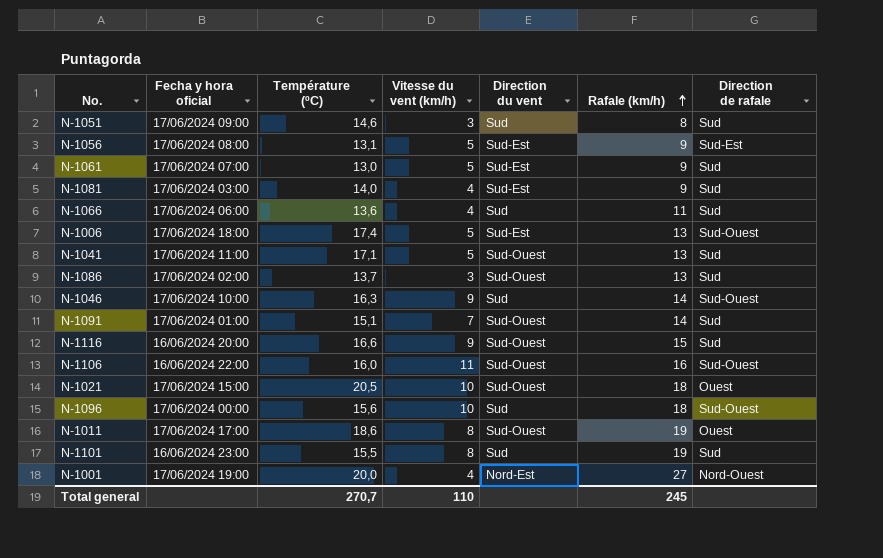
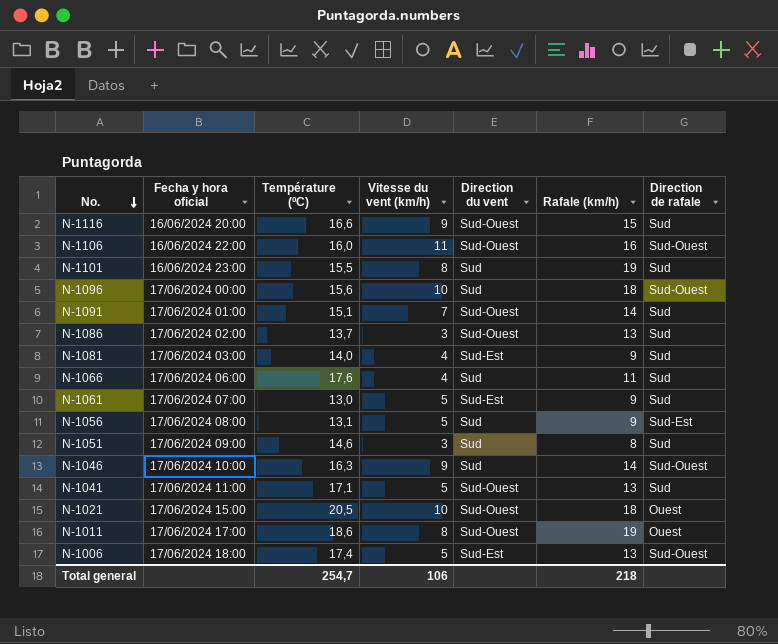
row order: Rafale (km/h) ascending -> No. descending
row N-1001: 17/06/2024 19:00 | 20,0 | 4 | Nord-Est | 27 | Nord-Ouest -> none
N-1066 | Température (ºC): 13,6 -> 17,6
N-1056 | Direction du vent: Sud-Est -> Sud
Total general | Température (ºC): 270,7 -> 254,7
Total general | Vitesse du vent (km/h): 110 -> 106
Total general | Rafale (km/h): 245 -> 218

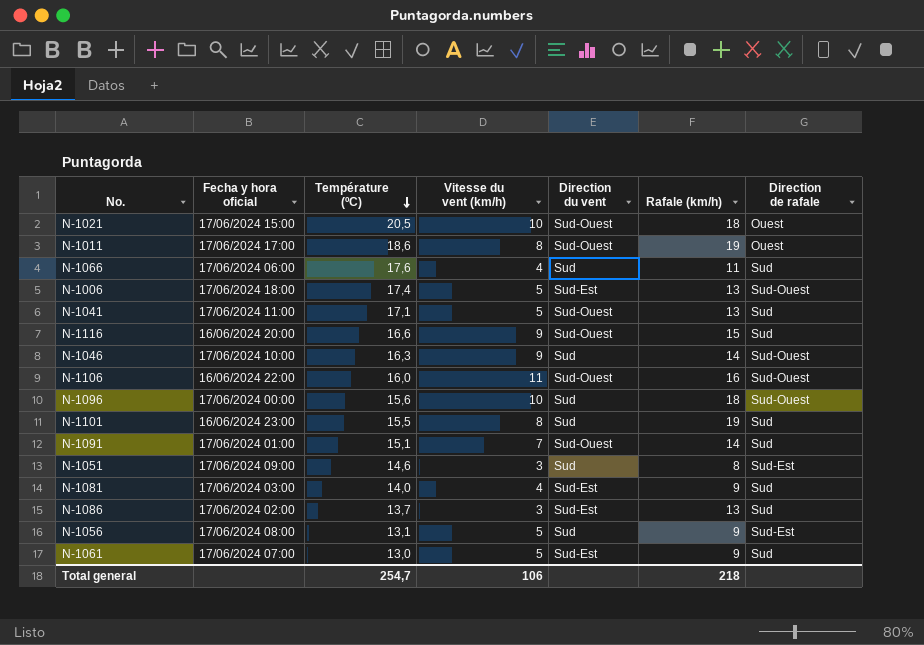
row order: No. descending -> Température (ºC) descending
N-1051 | Direction de rafale: Sud -> Sud-Est
N-1086 | Direction du vent: Sud-Ouest -> Sud-Est

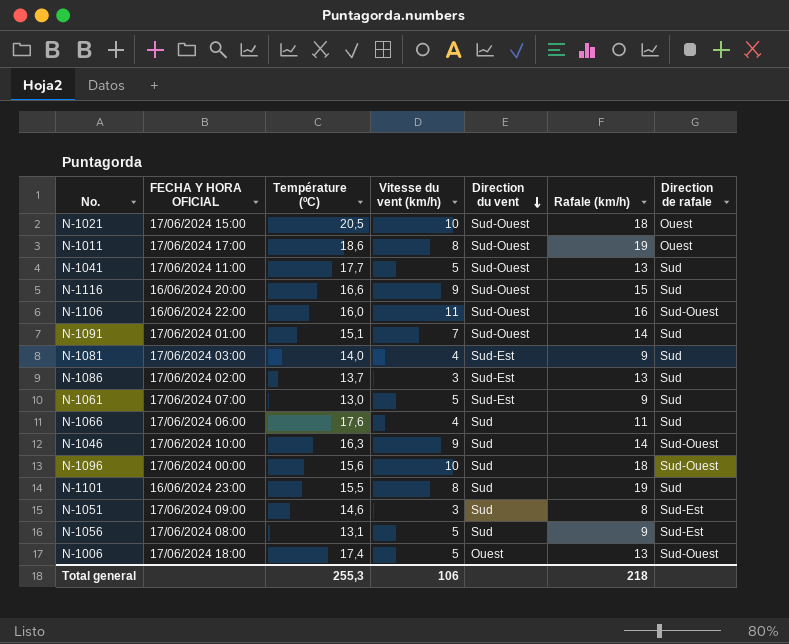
row order: Température (ºC) descending -> Direction du vent descending
column name: Fecha y hora oficial -> FECHA Y HORA OFICIAL
N-1041 | Température (ºC): 17,1 -> 17,7
N-1006 | Direction du vent: Sud-Est -> Ouest
Total general | Température (ºC): 254,7 -> 255,3

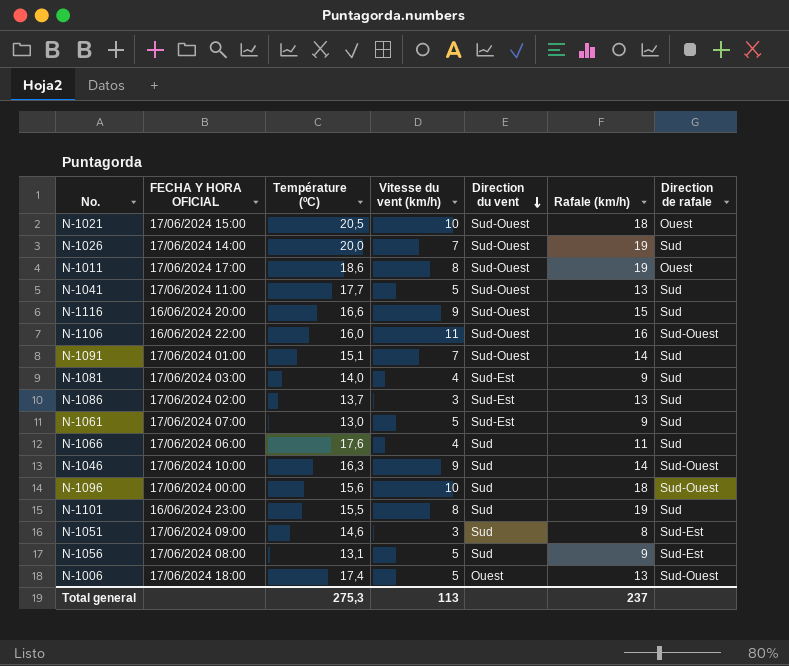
row N-1026: none -> 17/06/2024 14:00 | 20,0 | 7 | Sud-Ouest | 19 | Sud
Total general | Température (ºC): 255,3 -> 275,3
Total general | Vitesse du vent (km/h): 106 -> 113
Total general | Rafale (km/h): 218 -> 237

